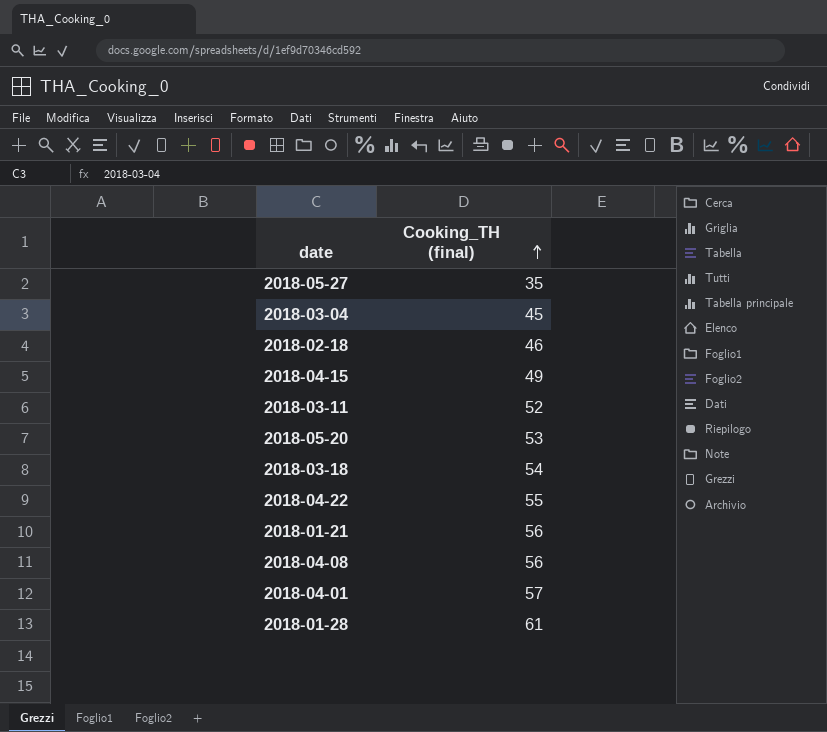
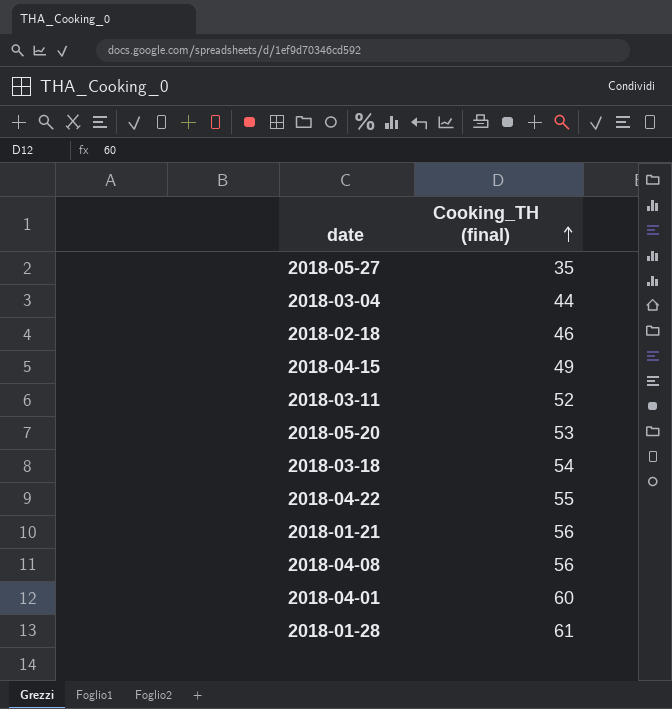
2018-03-04 | Cooking_TH (final): 45 -> 44
2018-04-01 | Cooking_TH (final): 57 -> 60

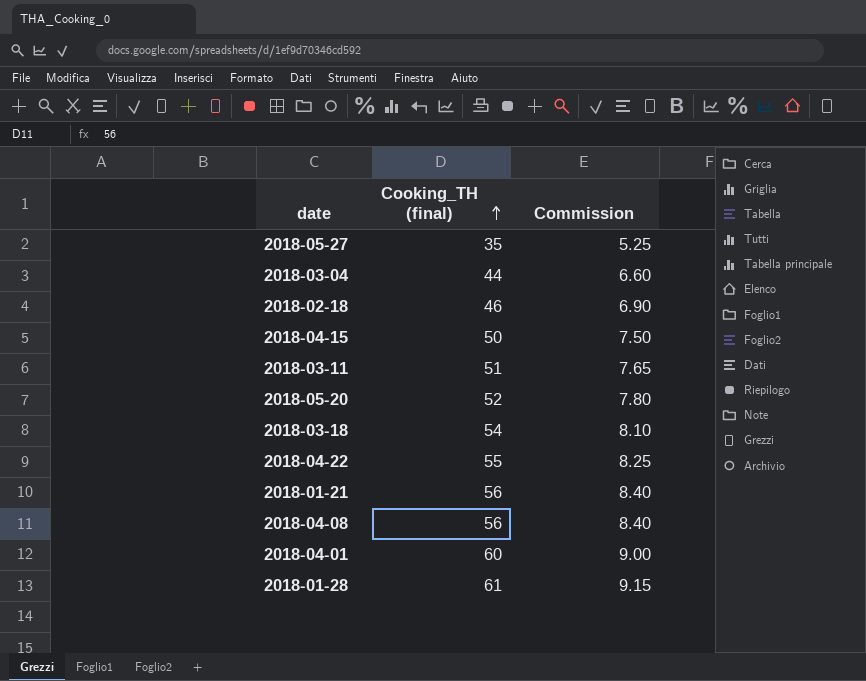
column Commission | formula: none -> [Cooking_TH (final)] * 0.15
2018-04-15 | Cooking_TH (final): 49 -> 50
2018-03-11 | Cooking_TH (final): 52 -> 51
2018-05-20 | Cooking_TH (final): 53 -> 52

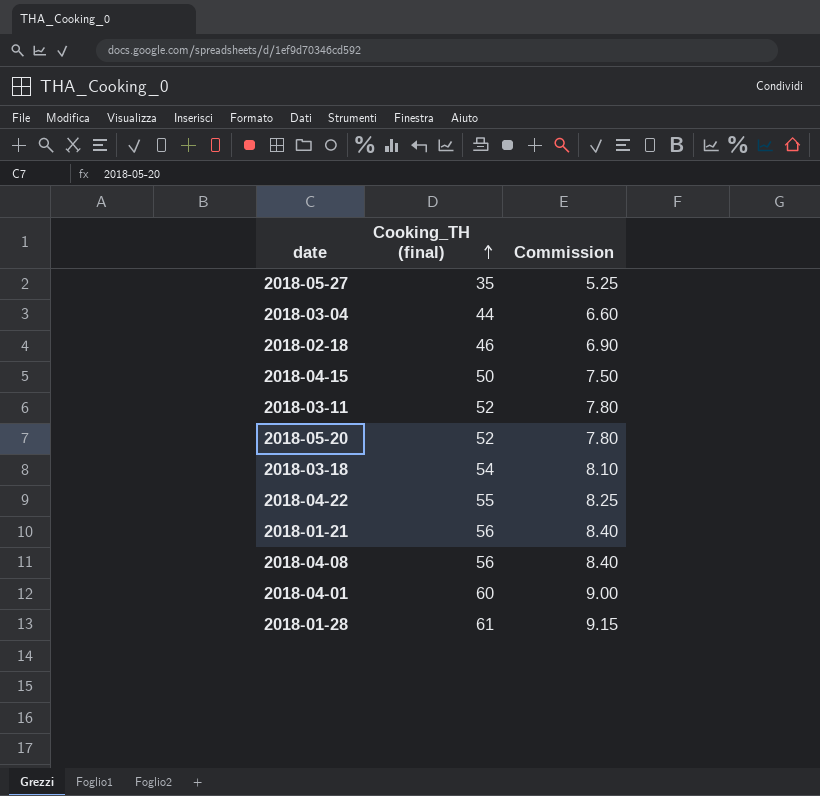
2018-03-11 | Cooking_TH (final): 51 -> 52
2018-03-11 | Commission: 7.65 -> 7.80

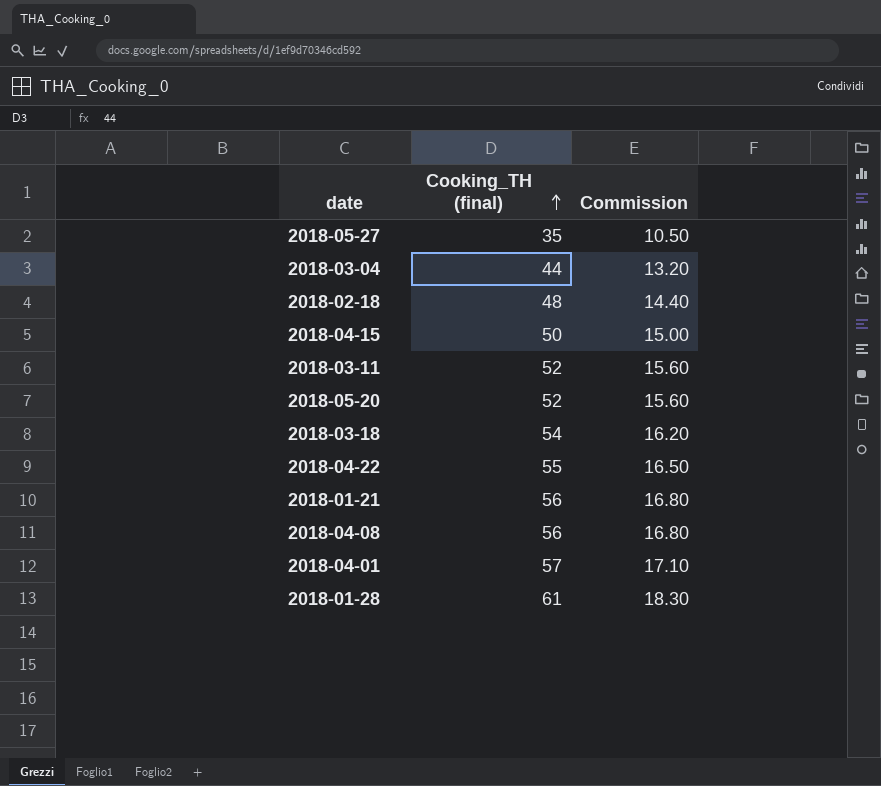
column Commission | formula: [Cooking_TH (final)] * 0.15 -> [Cooking_TH (final)] * 0.3
2018-02-18 | Cooking_TH (final): 46 -> 48
2018-04-01 | Cooking_TH (final): 60 -> 57

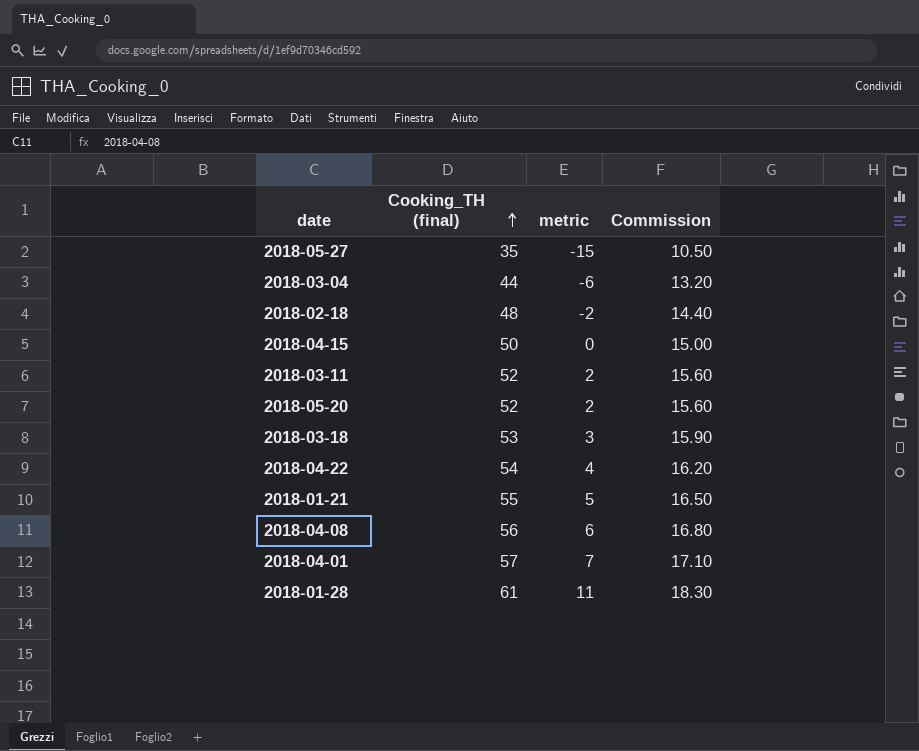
column metric | formula: none -> [Cooking_TH (final)] - 50
2018-03-18 | Cooking_TH (final): 54 -> 53
2018-03-18 | Commission: 16.20 -> 15.90
2018-04-22 | Cooking_TH (final): 55 -> 54
2018-04-22 | Commission: 16.50 -> 16.20
2018-01-21 | Cooking_TH (final): 56 -> 55
2018-01-21 | Commission: 16.80 -> 16.50

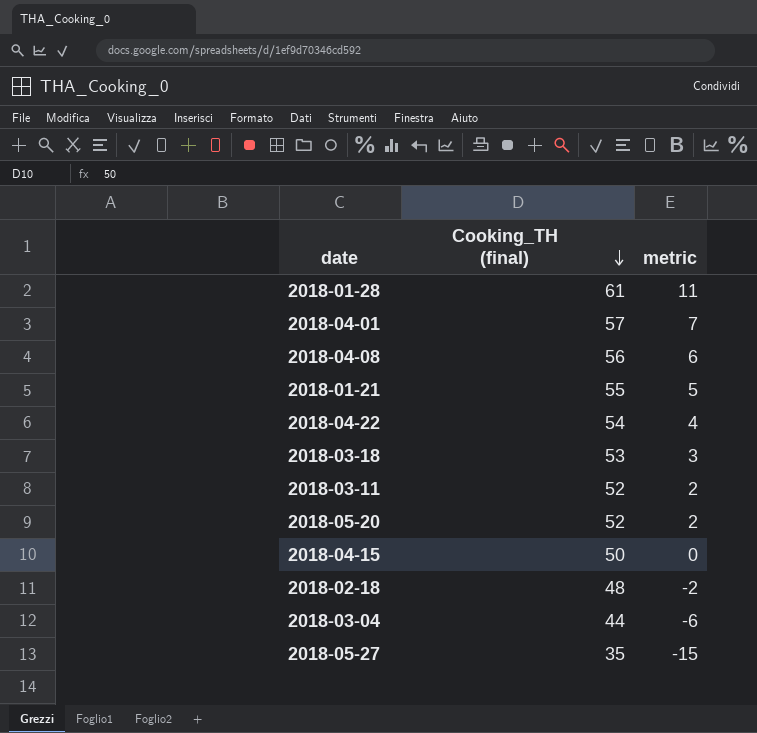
row order: Cooking_TH (final) ascending -> Cooking_TH (final) descending
column Commission | formula: [Cooking_TH (final)] * 0.3 -> none

